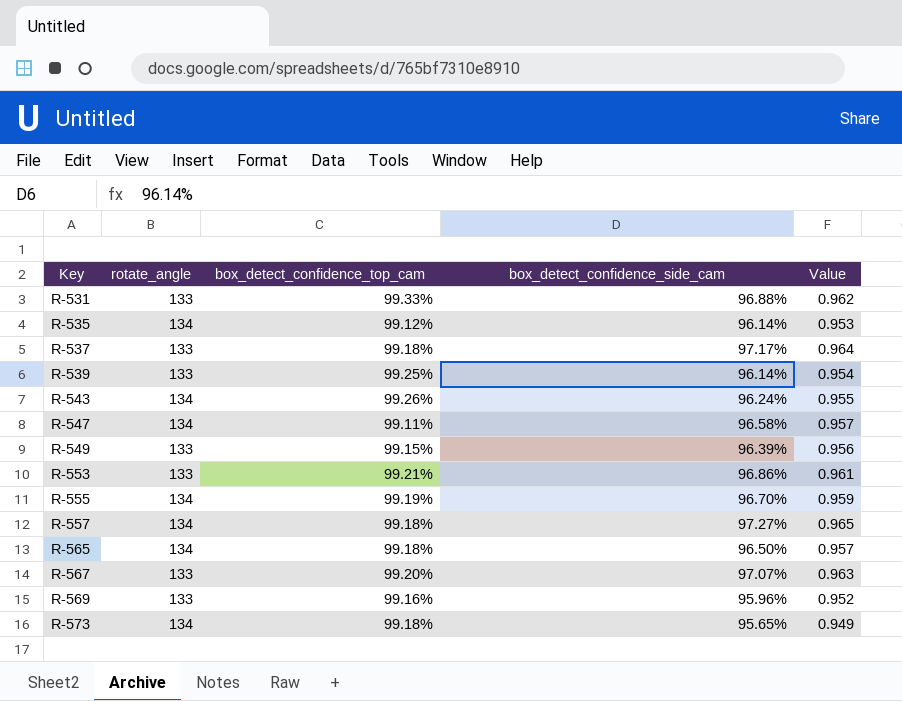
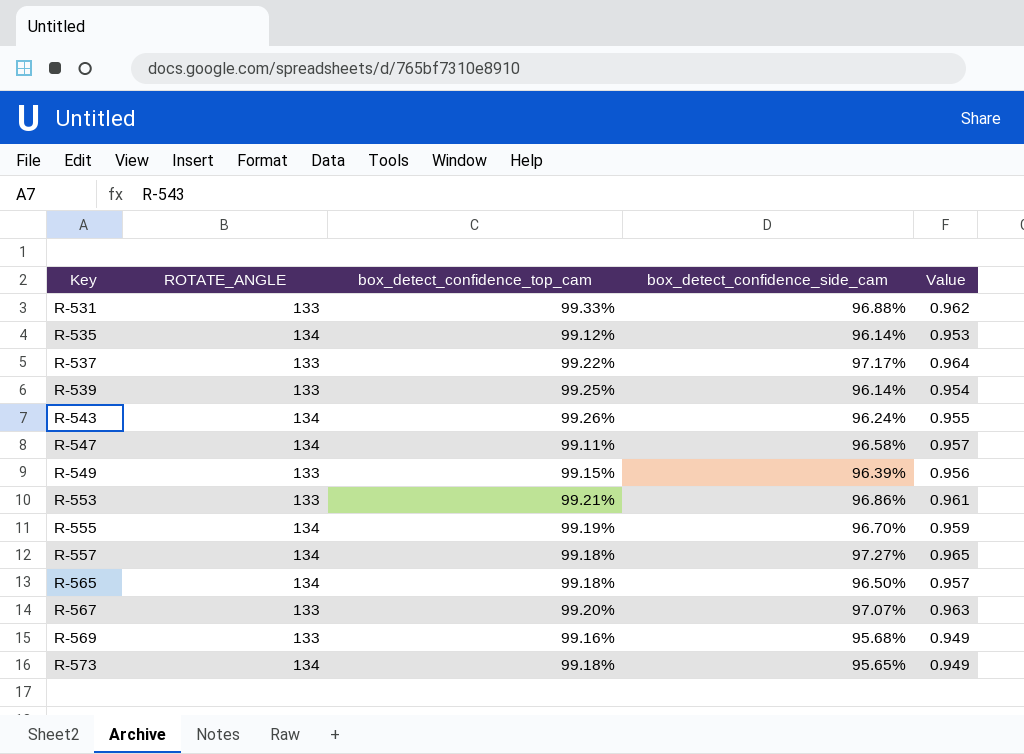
column name: rotate_angle -> ROTATE_ANGLE
R-537 | box_detect_confidence_top_cam: 99.18% -> 99.22%
R-569 | box_detect_confidence_side_cam: 95.96% -> 95.68%
R-569 | Value: 0.952 -> 0.949

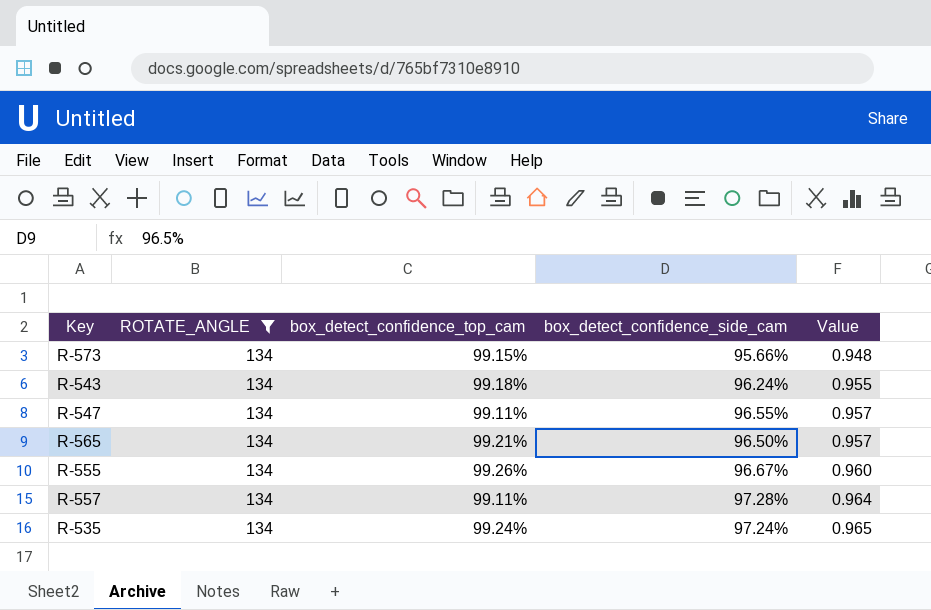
filter: none -> ROTATE_ANGLE = 134
row order: Key ascending -> Value ascending
R-573 | box_detect_confidence_top_cam: 99.18% -> 99.15%
R-573 | box_detect_confidence_side_cam: 95.65% -> 95.66%
R-573 | Value: 0.949 -> 0.948
R-543 | box_detect_confidence_top_cam: 99.26% -> 99.18%
R-547 | box_detect_confidence_side_cam: 96.58% -> 96.55%
R-565 | box_detect_confidence_top_cam: 99.18% -> 99.21%
R-555 | box_detect_confidence_top_cam: 99.19% -> 99.26%
R-555 | box_detect_confidence_side_cam: 96.70% -> 96.67%
R-555 | Value: 0.959 -> 0.960
R-557 | box_detect_confidence_top_cam: 99.18% -> 99.11%
R-557 | box_detect_confidence_side_cam: 97.27% -> 97.28%
R-557 | Value: 0.965 -> 0.964
R-535 | box_detect_confidence_top_cam: 99.12% -> 99.24%
R-535 | box_detect_confidence_side_cam: 96.14% -> 97.24%
R-535 | Value: 0.953 -> 0.965

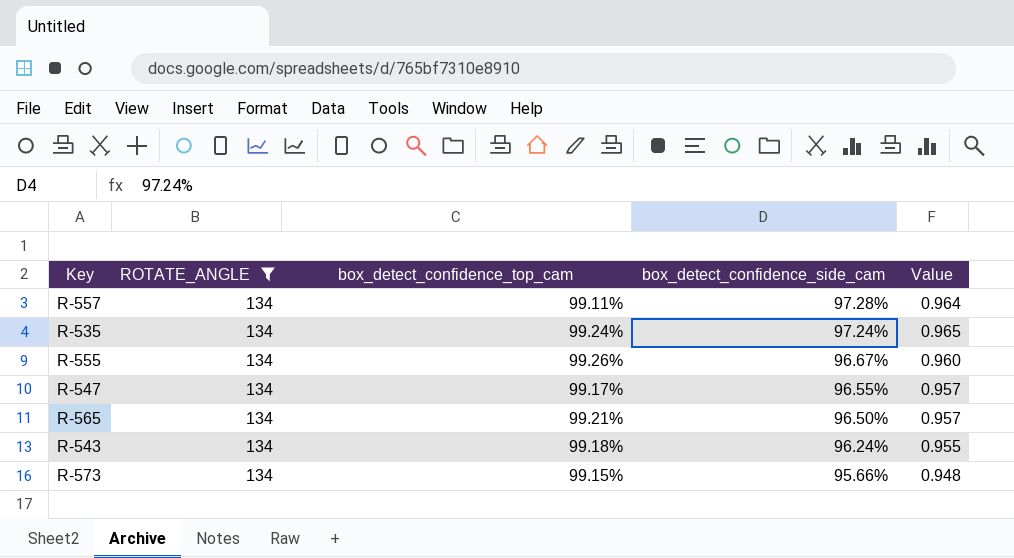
row order: Value ascending -> box_detect_confidence_side_cam descending
R-547 | box_detect_confidence_top_cam: 99.11% -> 99.17%

